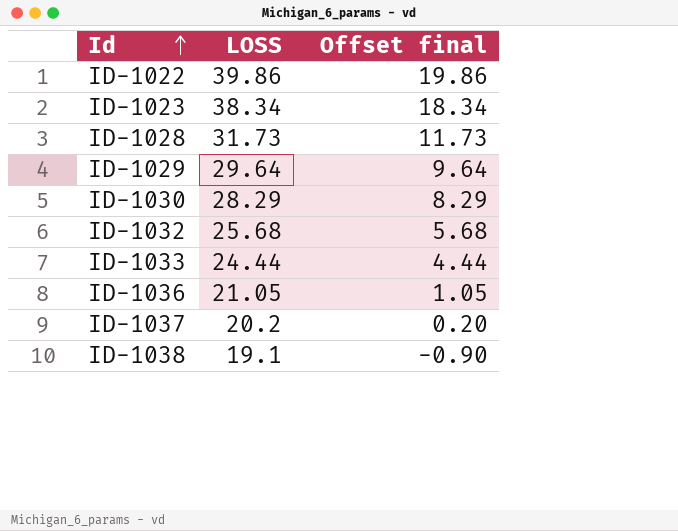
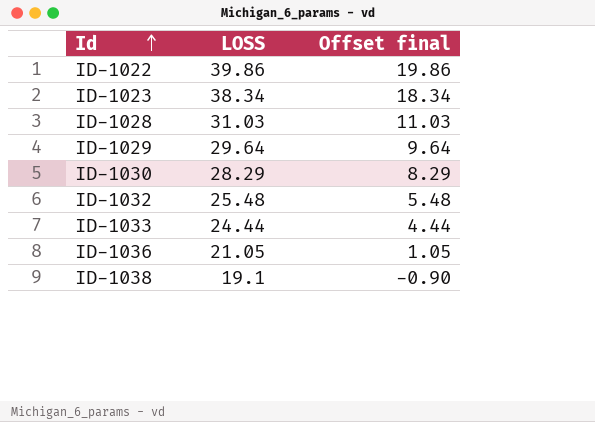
row ID-1037: 20.2 | 0.20 -> none
ID-1028 | LOSS: 31.73 -> 31.03
ID-1028 | Offset final: 11.73 -> 11.03
ID-1032 | LOSS: 25.68 -> 25.48
ID-1032 | Offset final: 5.68 -> 5.48

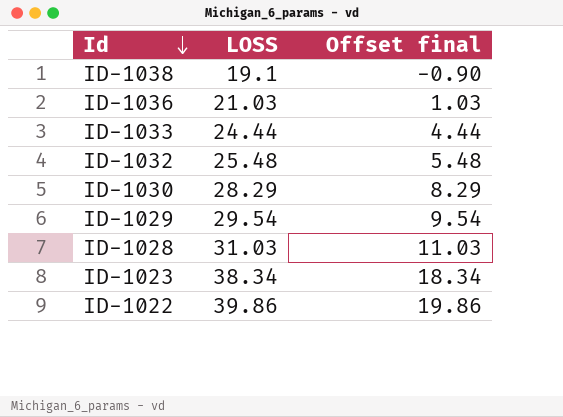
row order: Id ascending -> Id descending
ID-1036 | LOSS: 21.05 -> 21.03
ID-1036 | Offset final: 1.05 -> 1.03
ID-1029 | LOSS: 29.64 -> 29.54
ID-1029 | Offset final: 9.64 -> 9.54

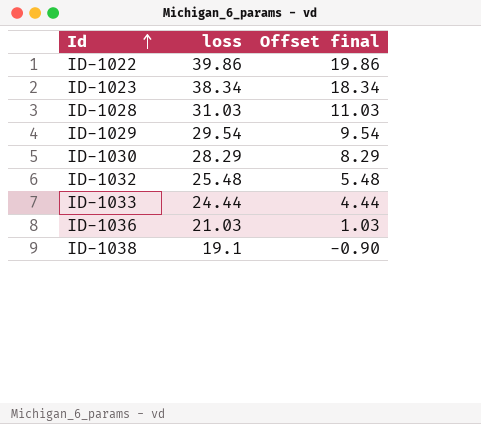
row order: Id descending -> Id ascending
column name: LOSS -> loss

